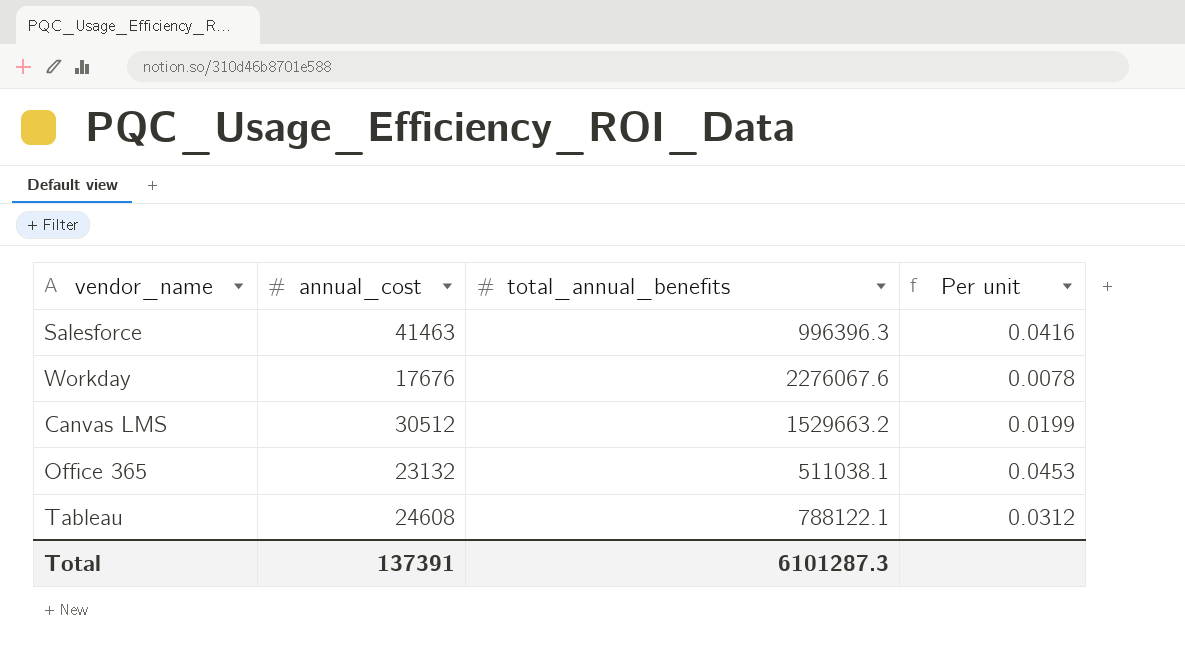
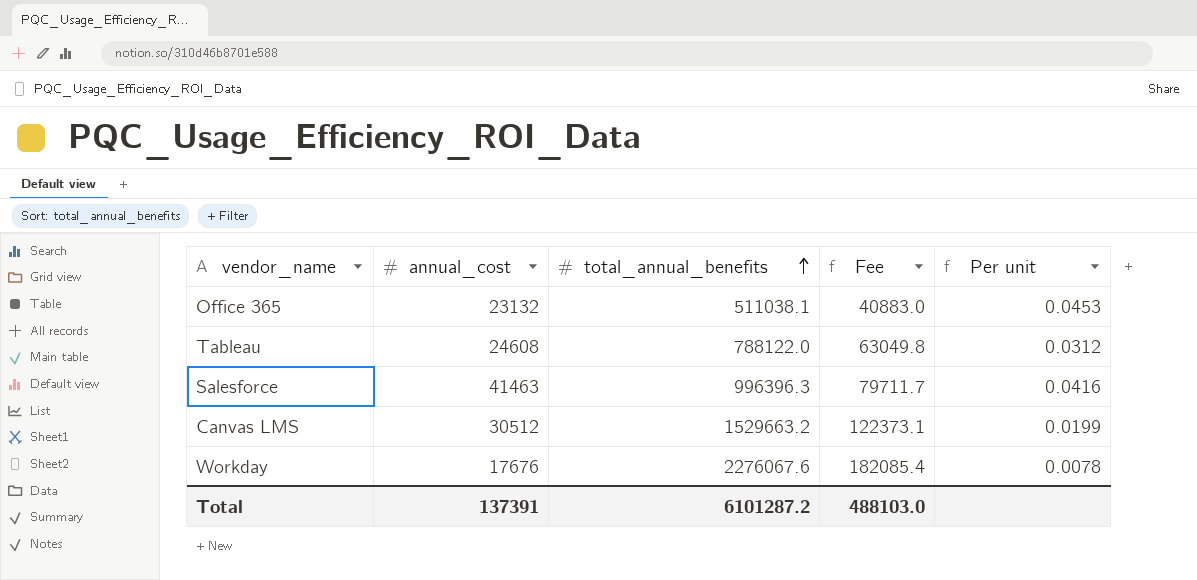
row order: none -> total_annual_benefits ascending
column Fee | formula: none -> [total_annual_benefits] * 0.08
Tableau | total_annual_benefits: 788122.1 -> 788122.0
Total | total_annual_benefits: 6101287.3 -> 6101287.2

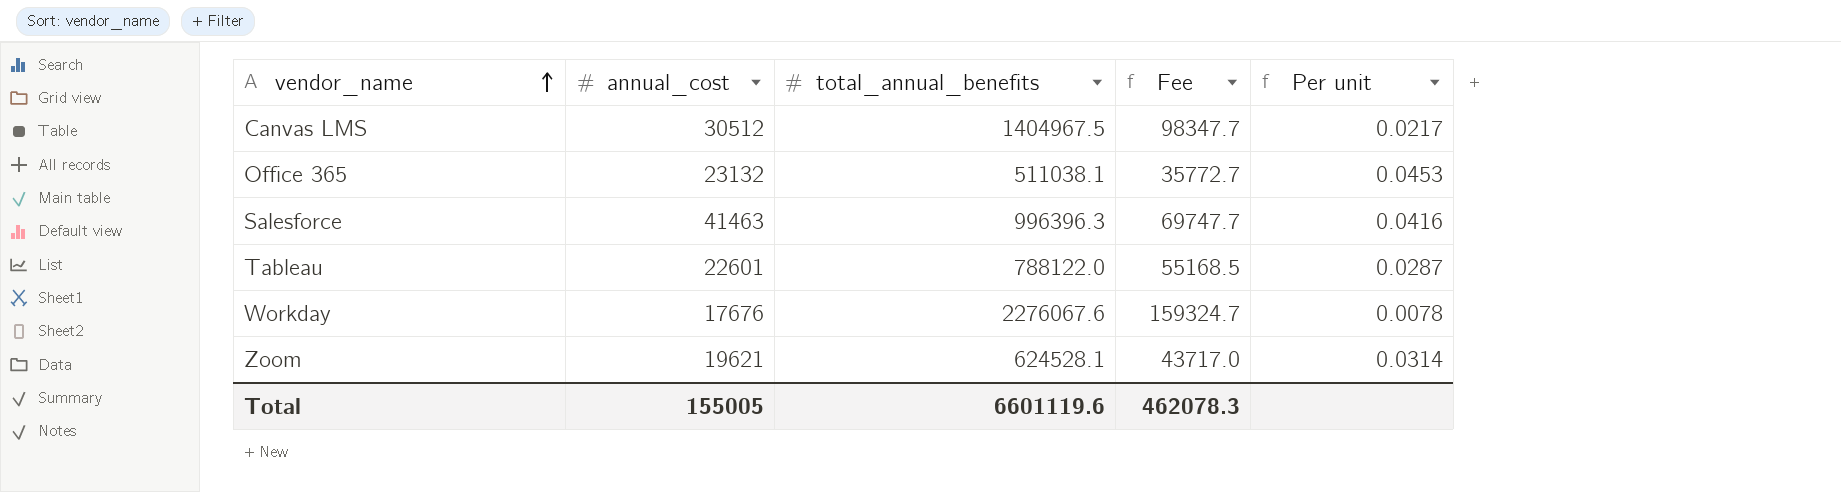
row order: total_annual_benefits ascending -> vendor_name ascending
column Fee | formula: [total_annual_benefits] * 0.08 -> [total_annual_benefits] * 0.07
Canvas LMS | total_annual_benefits: 1529663.2 -> 1404967.5
Canvas LMS | Per unit: 0.0199 -> 0.0217
Tableau | annual_cost: 24608 -> 22601
Tableau | Per unit: 0.0312 -> 0.0287
row Zoom: none -> 19621 | 624528.1 | 43717.0 | 0.0314
Total | annual_cost: 137391 -> 155005
Total | total_annual_benefits: 6101287.2 -> 6601119.6
Total | Fee: 488103.0 -> 462078.3

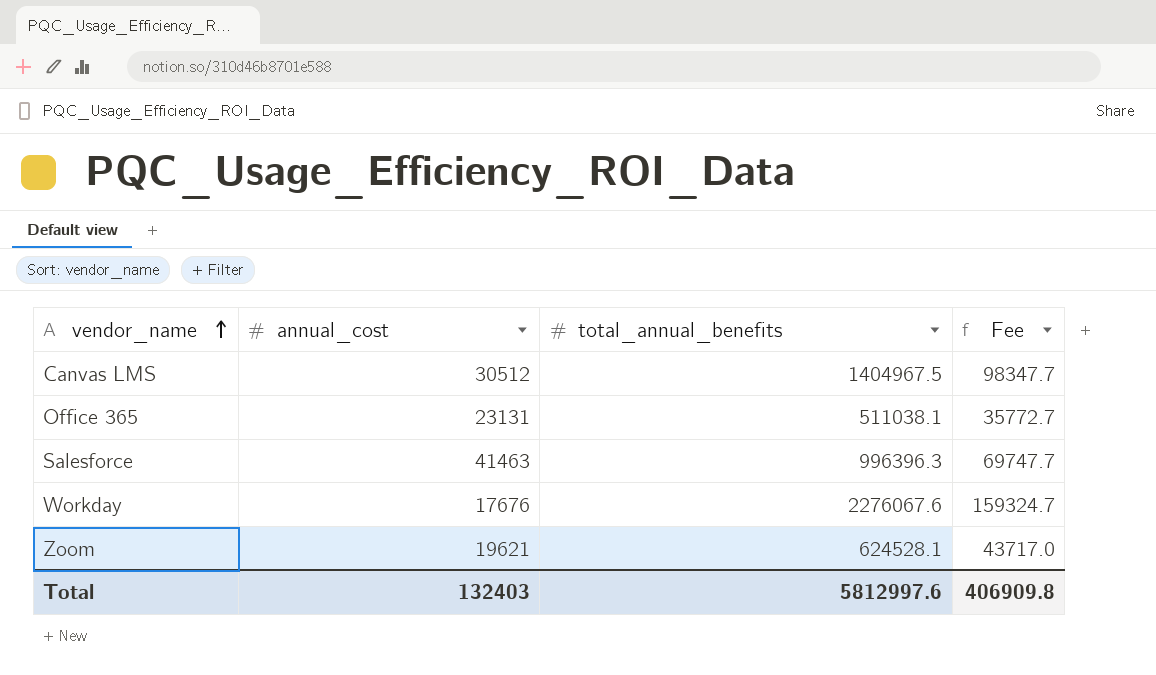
column Per unit | formula: [annual_cost] / [total_annual_benefits] -> none
row Tableau: 22601 | 788122.0 | 55168.5 | 0.0287 -> none
Office 365 | annual_cost: 23132 -> 23131
Total | annual_cost: 155005 -> 132403
Total | total_annual_benefits: 6601119.6 -> 5812997.6
Total | Fee: 462078.3 -> 406909.8

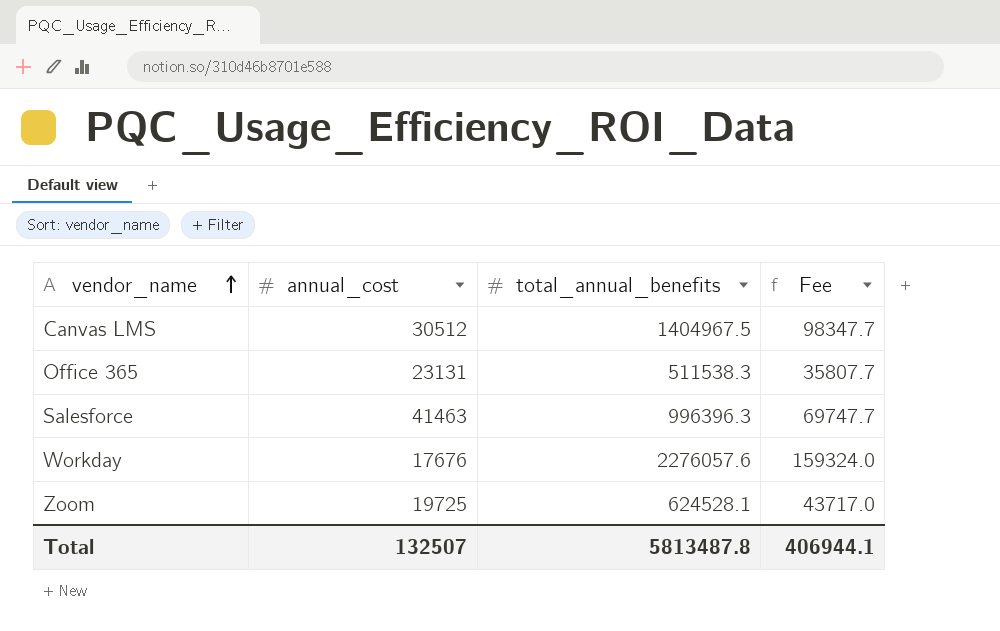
Office 365 | total_annual_benefits: 511038.1 -> 511538.3
Office 365 | Fee: 35772.7 -> 35807.7
Workday | total_annual_benefits: 2276067.6 -> 2276057.6
Workday | Fee: 159324.7 -> 159324.0
Zoom | annual_cost: 19621 -> 19725
Total | annual_cost: 132403 -> 132507
Total | total_annual_benefits: 5812997.6 -> 5813487.8
Total | Fee: 406909.8 -> 406944.1

